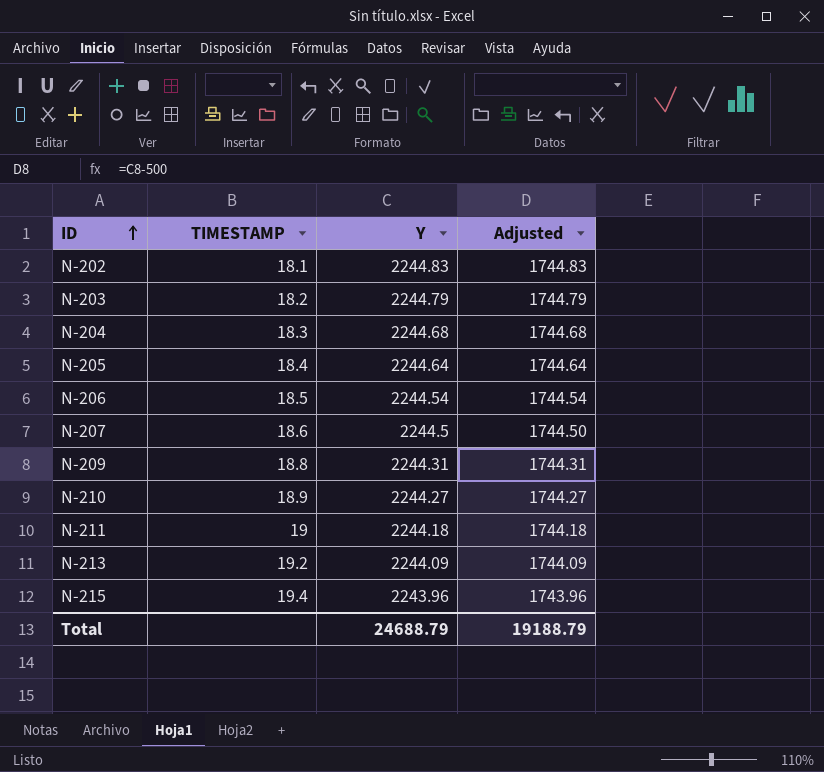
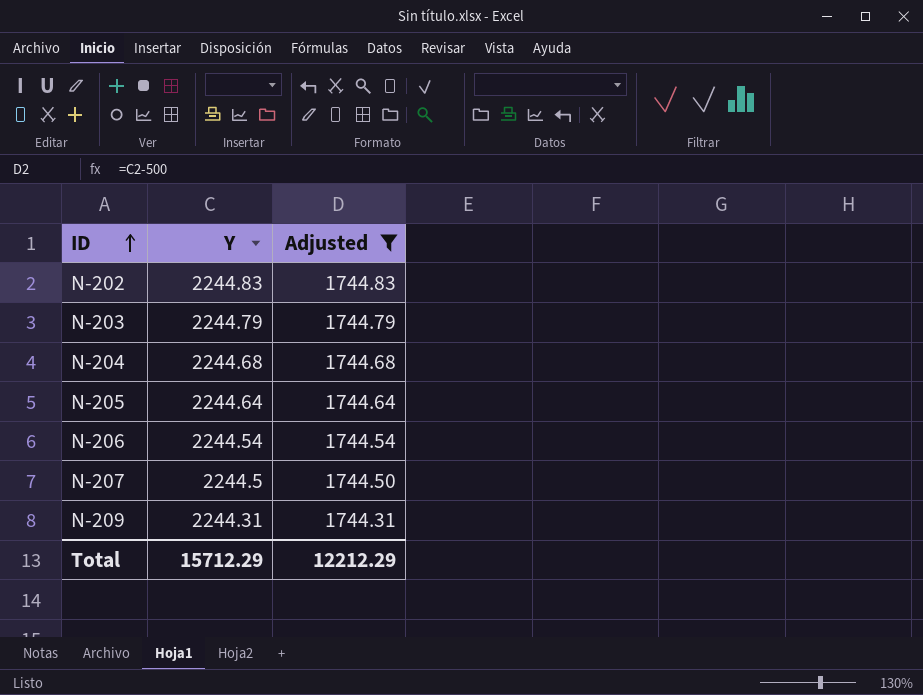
filter: none -> Adjusted >= 1744.31
column TIMESTAMP | position: 2 -> none
Total | Y: 24688.79 -> 15712.29
Total | Adjusted: 19188.79 -> 12212.29

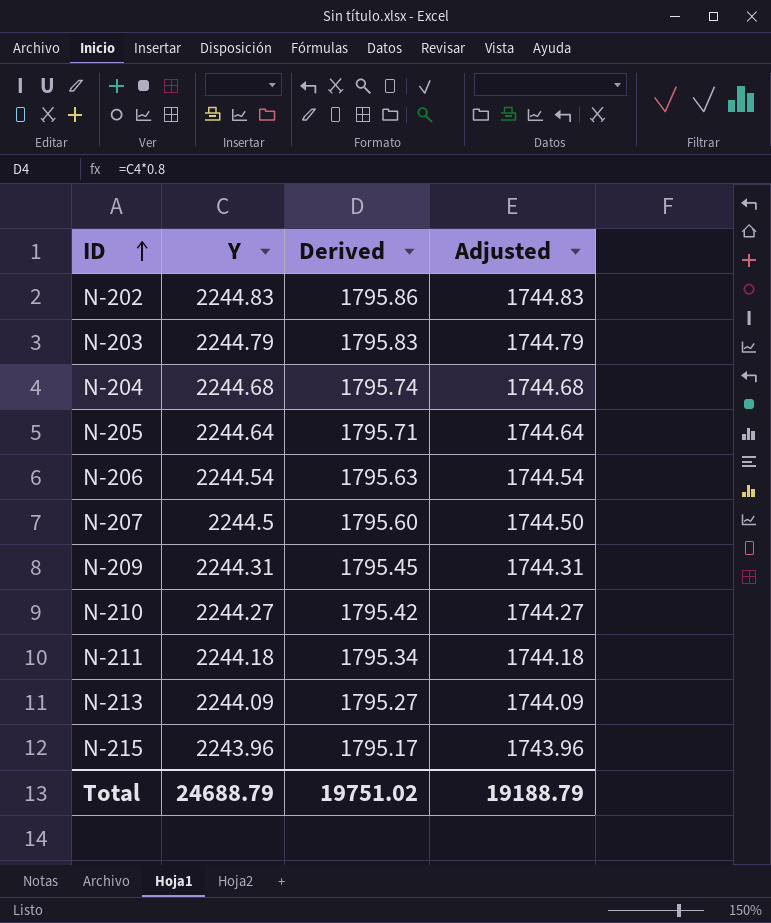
filter: Adjusted >= 1744.31 -> none
column Derived | formula: none -> [Y] * 0.8
Total | Y: 15712.29 -> 24688.79
Total | Adjusted: 12212.29 -> 19188.79

